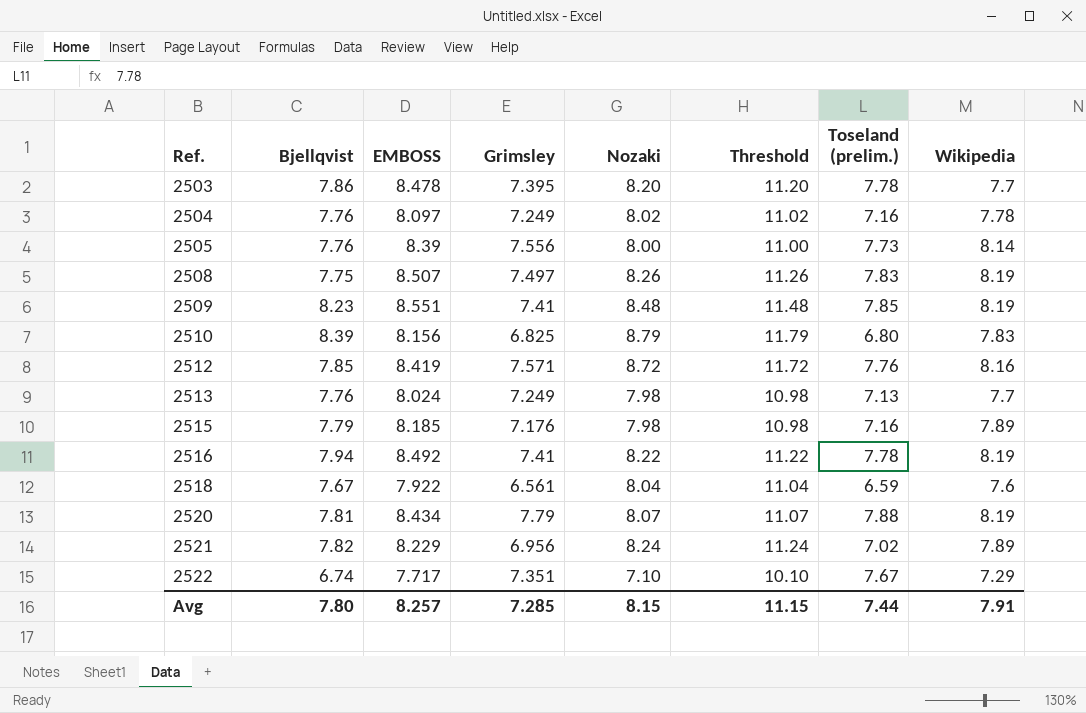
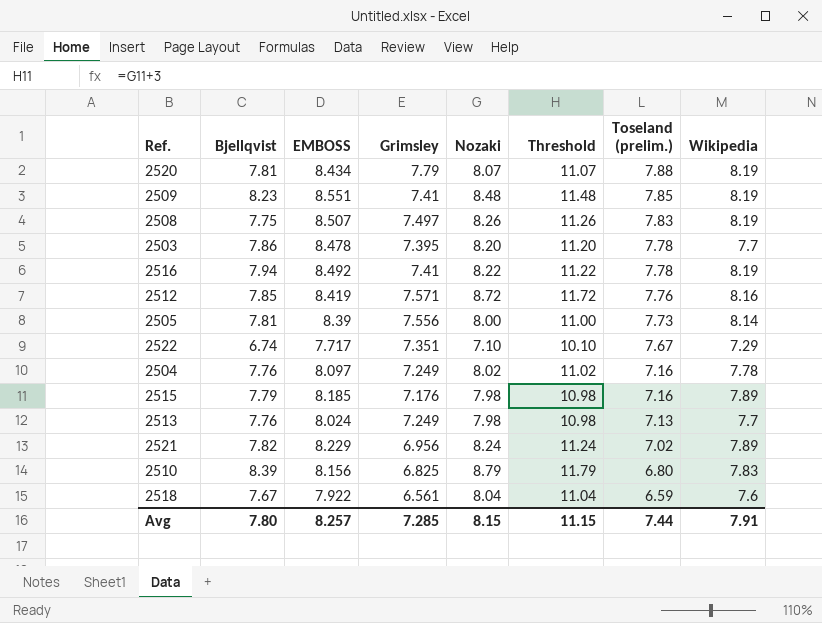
row order: Ref. ascending -> Toseland (prelim.) descending
2505 | Bjellqvist: 7.76 -> 7.81

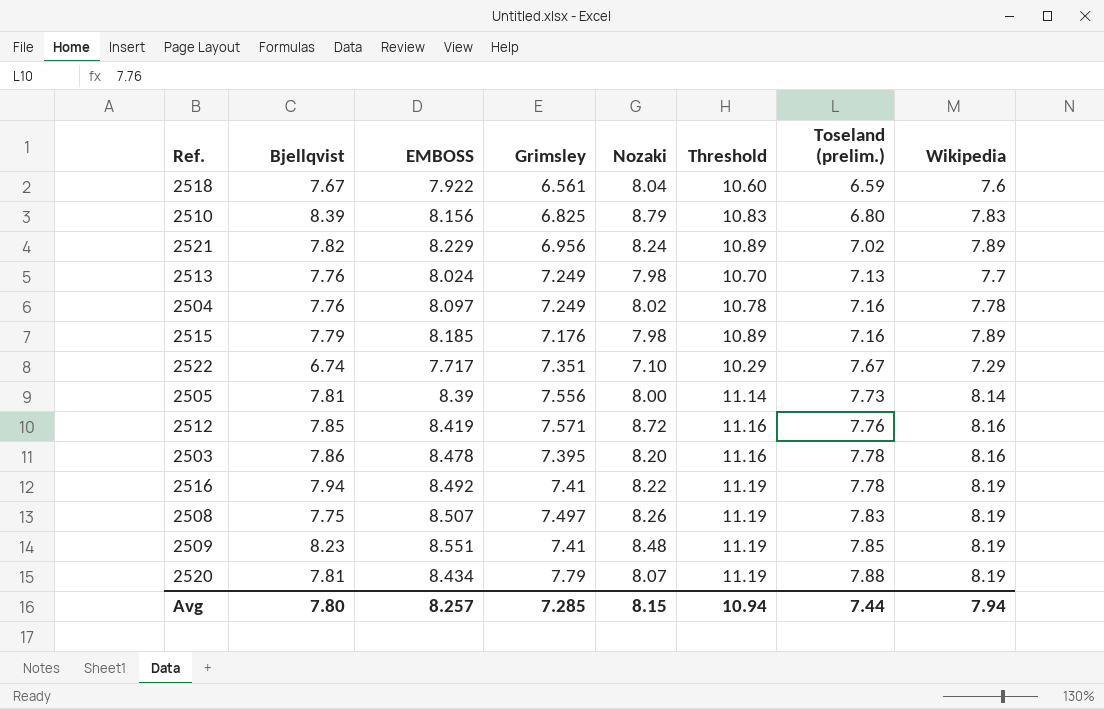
row order: Toseland (prelim.) descending -> Toseland (prelim.) ascending
column Threshold | formula: [Nozaki] + 3 -> [Wikipedia] + 3
2503 | Wikipedia: 7.7 -> 8.16
Avg | Threshold: 11.15 -> 10.94
Avg | Wikipedia: 7.91 -> 7.94

